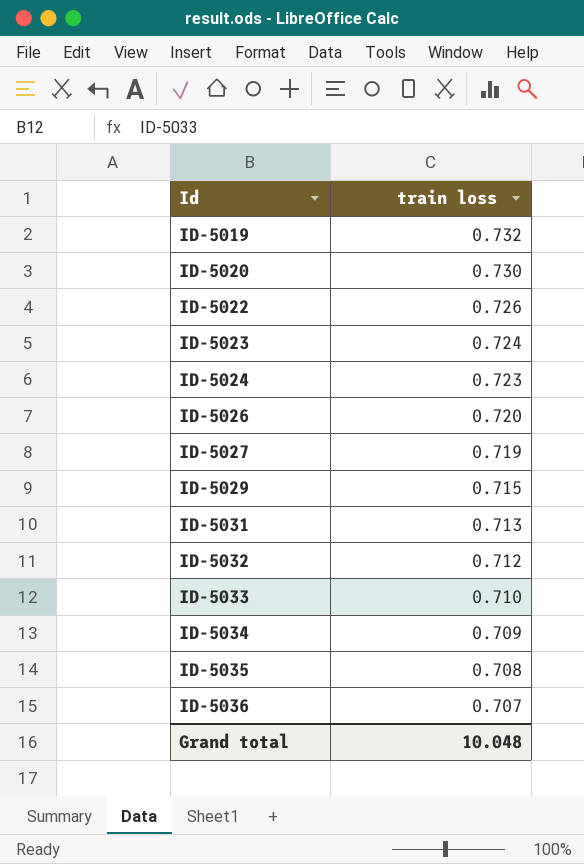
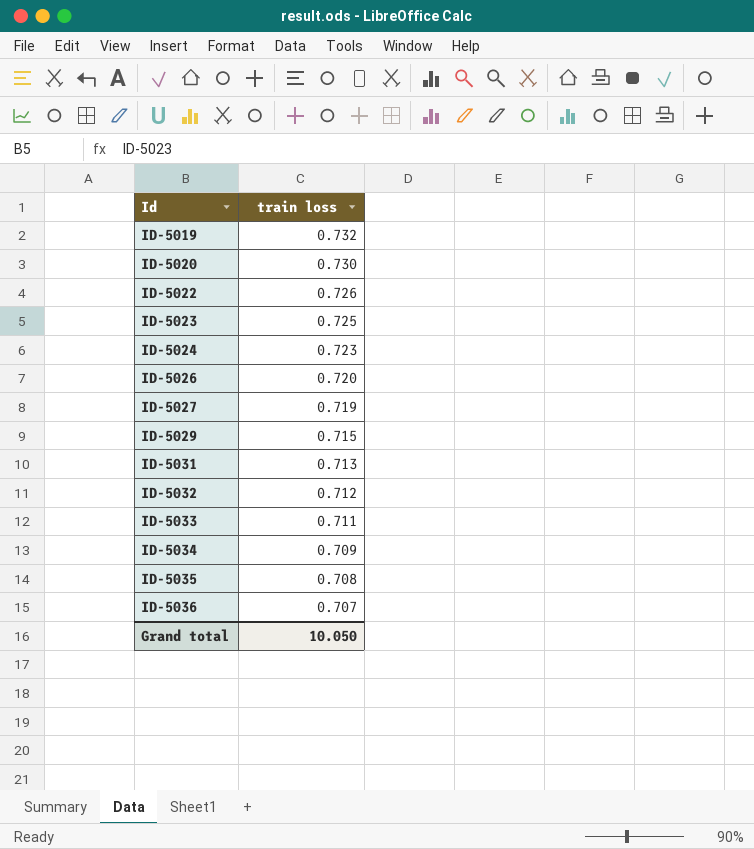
ID-5023 | train loss: 0.724 -> 0.725
ID-5033 | train loss: 0.710 -> 0.711
Grand total | train loss: 10.048 -> 10.050

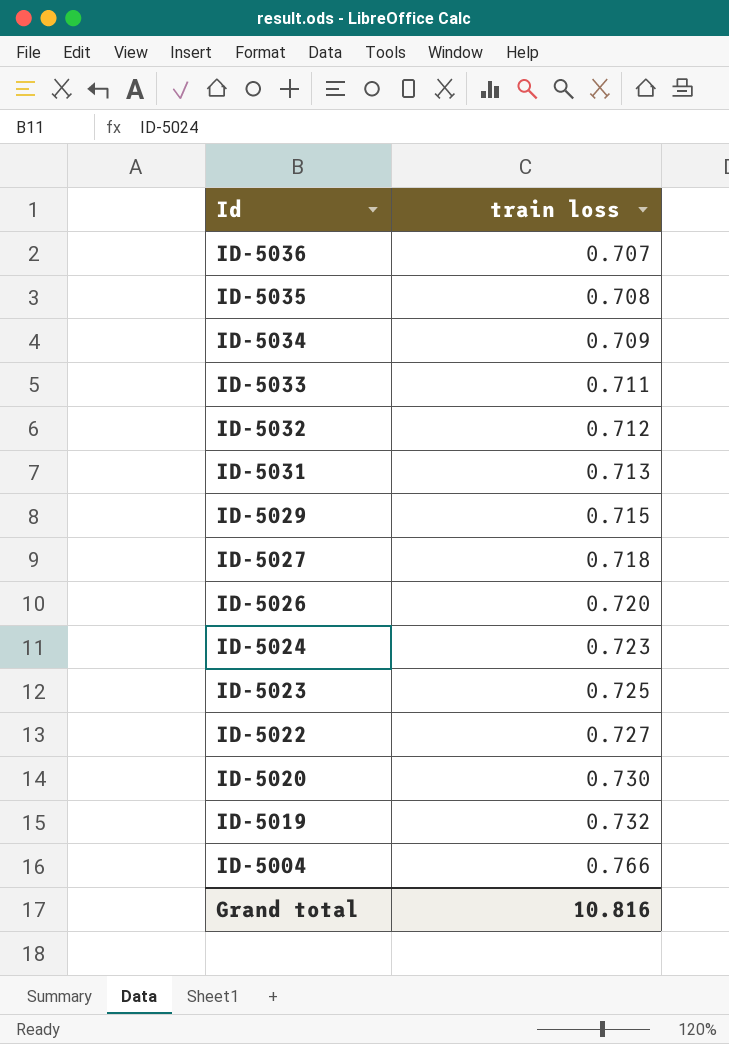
row order: Id ascending -> Id descending
ID-5027 | train loss: 0.719 -> 0.718
ID-5022 | train loss: 0.726 -> 0.727
row ID-5004: none -> 0.766
Grand total | train loss: 10.050 -> 10.816

